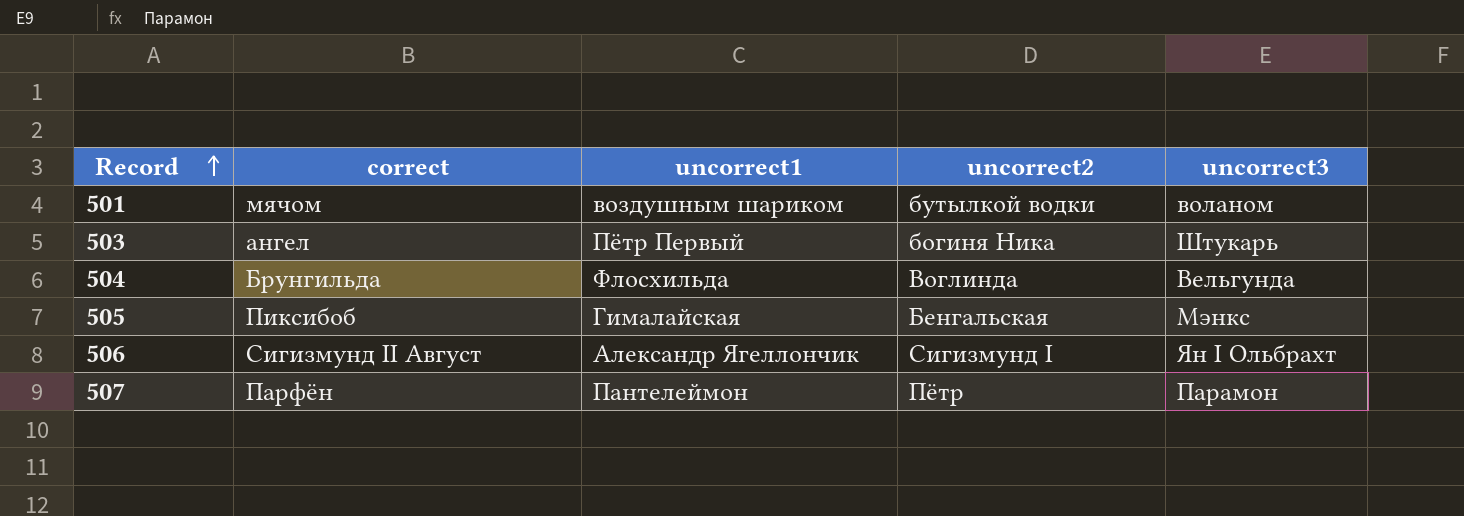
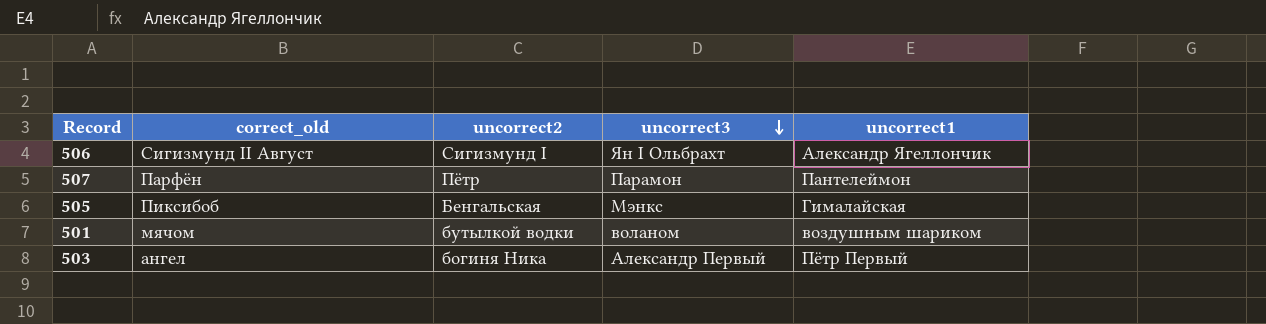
row order: Record ascending -> uncorrect3 descending
column name: correct -> correct_old
column uncorrect1 | position: 3 -> 5
row 504: Брунгильда | Флосхильда | Воглинда | Вельгунда -> none
503 | uncorrect3: Штукарь -> Александр Первый

